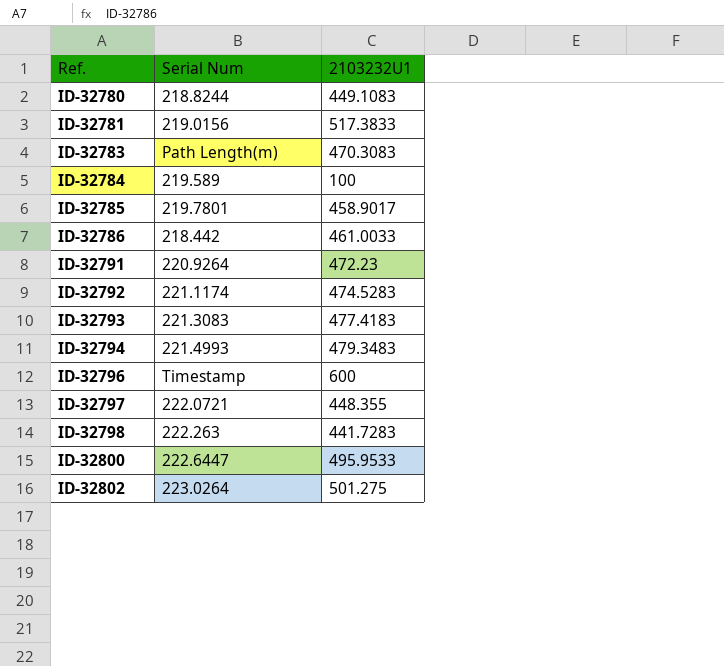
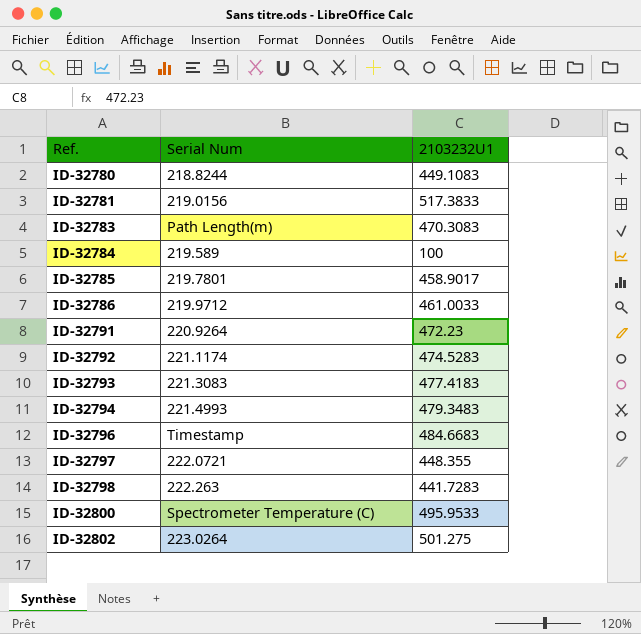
ID-32786 | Serial Num: 218.442 -> 219.9712
ID-32796 | 2103232U1: 600 -> 484.6683
ID-32800 | Serial Num: 222.6447 -> Spectrometer Temperature (C)

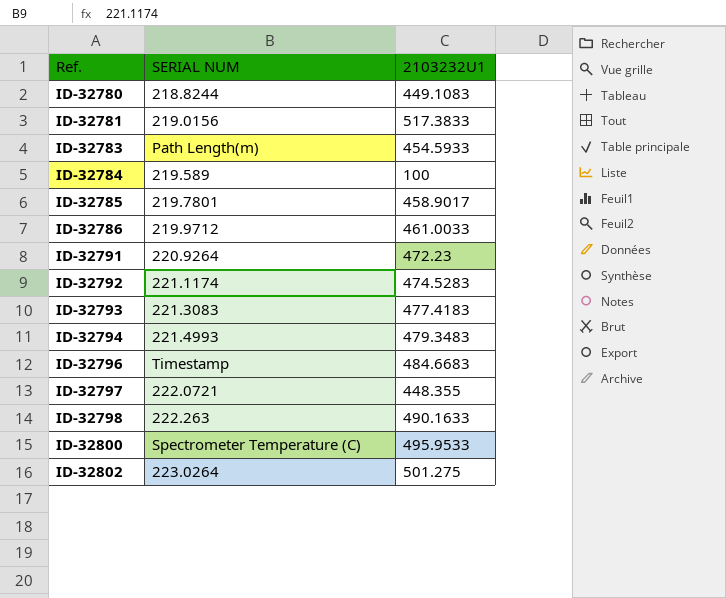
column name: Serial Num -> SERIAL NUM
ID-32783 | 2103232U1: 470.3083 -> 454.5933
ID-32798 | 2103232U1: 441.7283 -> 490.1633

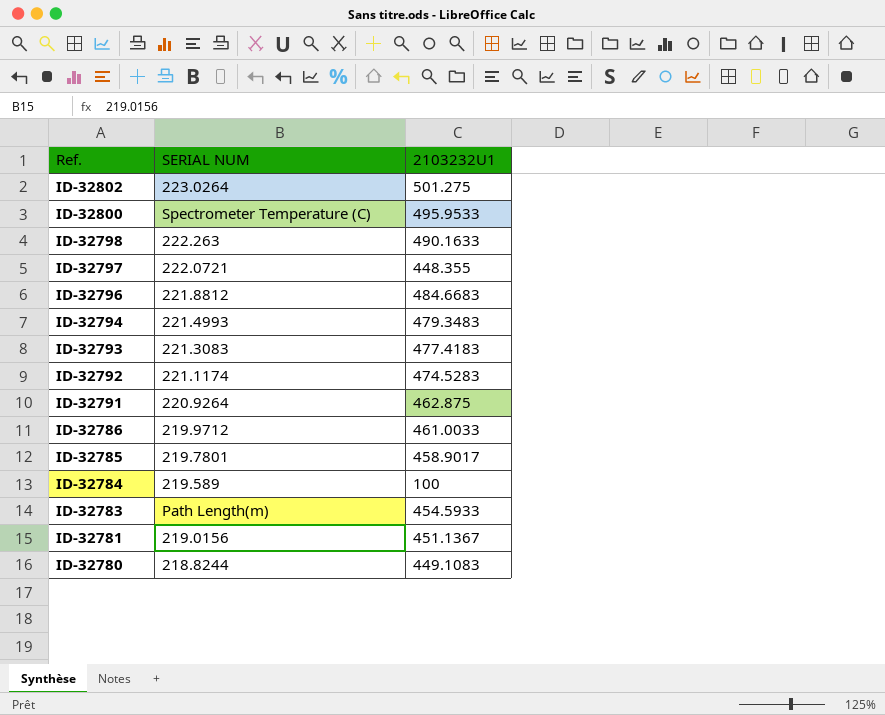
row order: Ref. ascending -> Ref. descending
ID-32796 | SERIAL NUM: Timestamp -> 221.8812
ID-32791 | 2103232U1: 472.23 -> 462.875
ID-32781 | 2103232U1: 517.3833 -> 451.1367

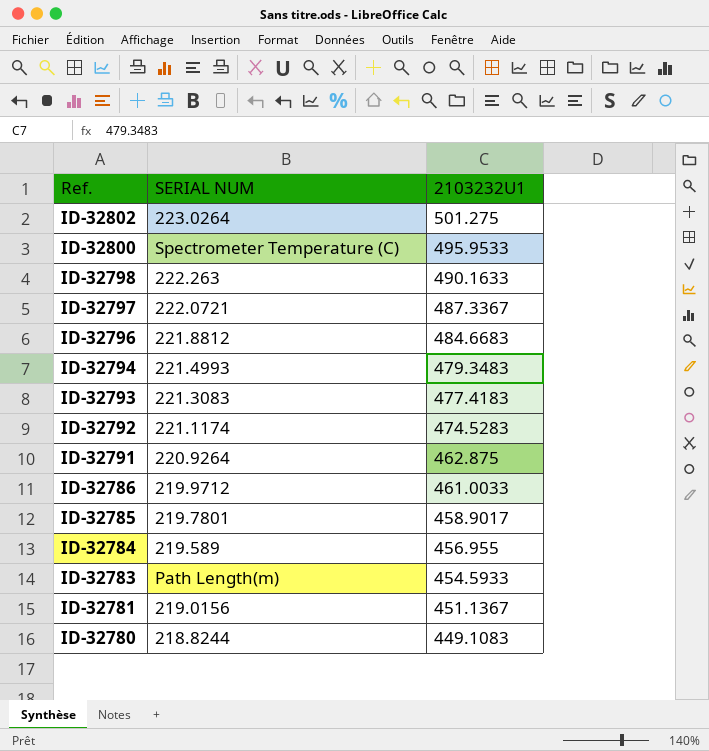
ID-32797 | 2103232U1: 448.355 -> 487.3367
ID-32784 | 2103232U1: 100 -> 456.955

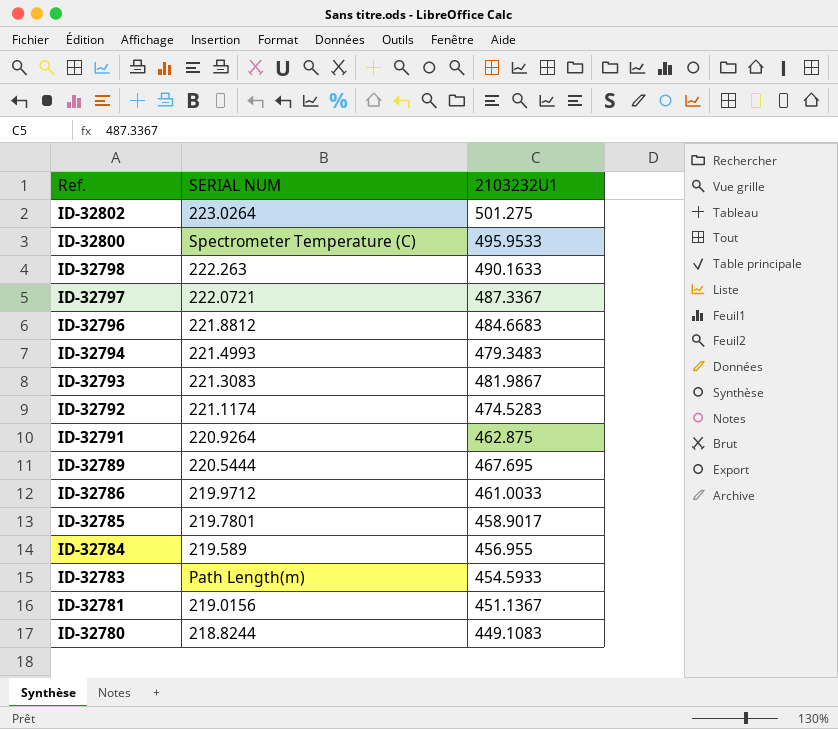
ID-32793 | 2103232U1: 477.4183 -> 481.9867
row ID-32789: none -> 220.5444 | 467.695

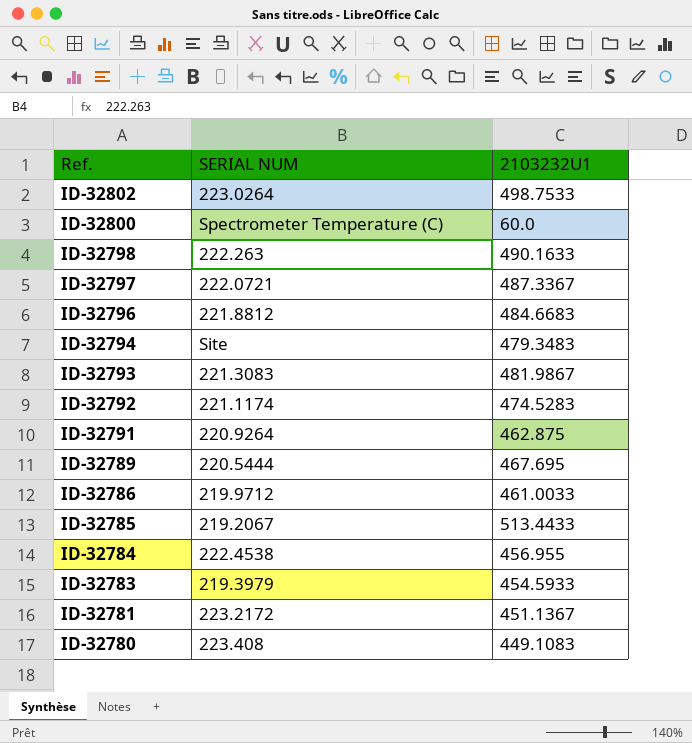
ID-32802 | 2103232U1: 501.275 -> 498.7533
ID-32800 | 2103232U1: 495.9533 -> 60.0
ID-32794 | SERIAL NUM: 221.4993 -> Site
ID-32785 | SERIAL NUM: 219.7801 -> 219.2067
ID-32785 | 2103232U1: 458.9017 -> 513.4433
ID-32784 | SERIAL NUM: 219.589 -> 222.4538
ID-32783 | SERIAL NUM: Path Length(m) -> 219.3979
ID-32781 | SERIAL NUM: 219.0156 -> 223.2172
ID-32780 | SERIAL NUM: 218.8244 -> 223.408

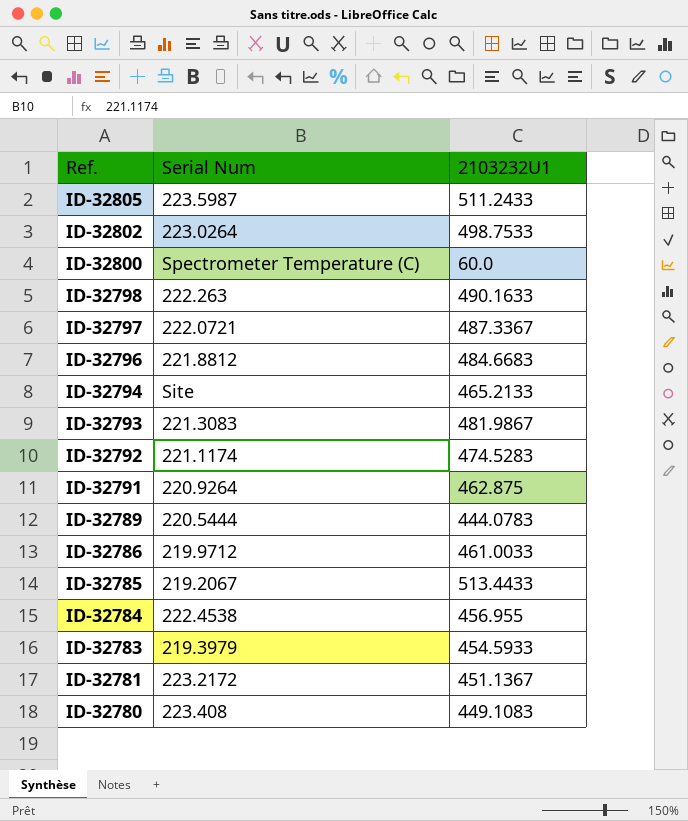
column name: SERIAL NUM -> Serial Num
row ID-32805: none -> 223.5987 | 511.2433
ID-32794 | 2103232U1: 479.3483 -> 465.2133
ID-32789 | 2103232U1: 467.695 -> 444.0783

